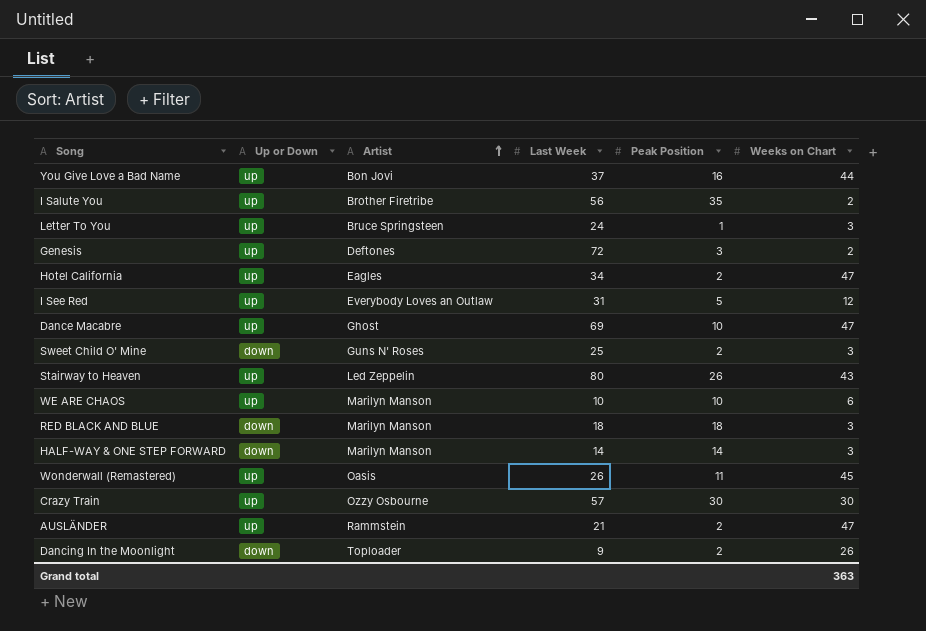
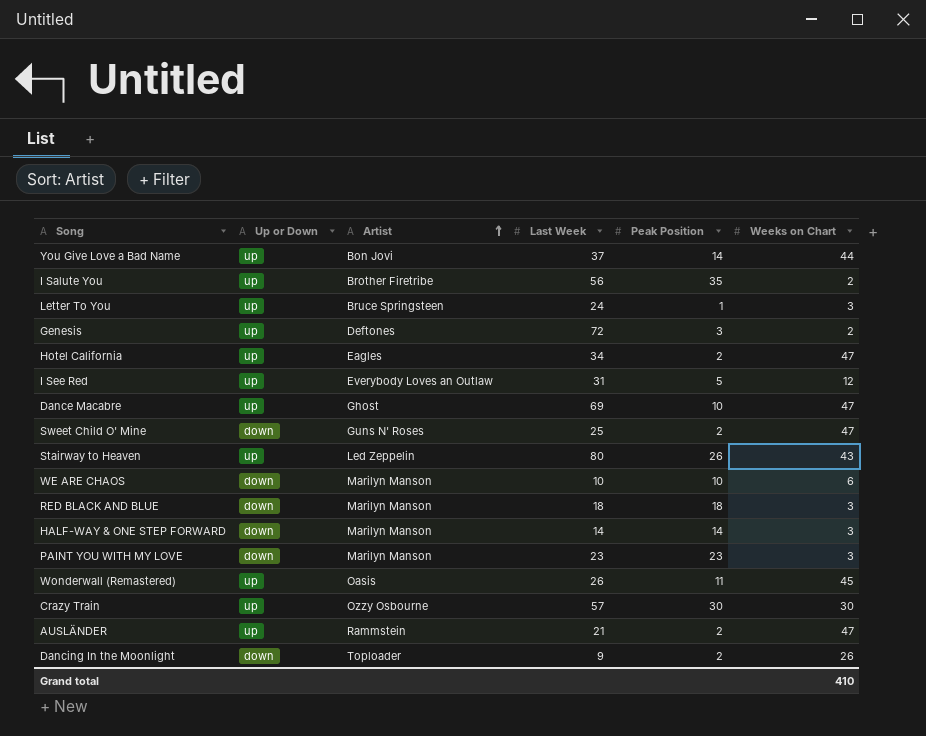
You Give Love a Bad Name | Peak Position: 16 -> 14
Sweet Child O' Mine | Weeks on Chart: 3 -> 47
WE ARE CHAOS | Up or Down: up -> down
row PAINT YOU WITH MY LOVE: none -> down | Marilyn Manson | 23 | 23 | 3
Grand total | Weeks on Chart: 363 -> 410

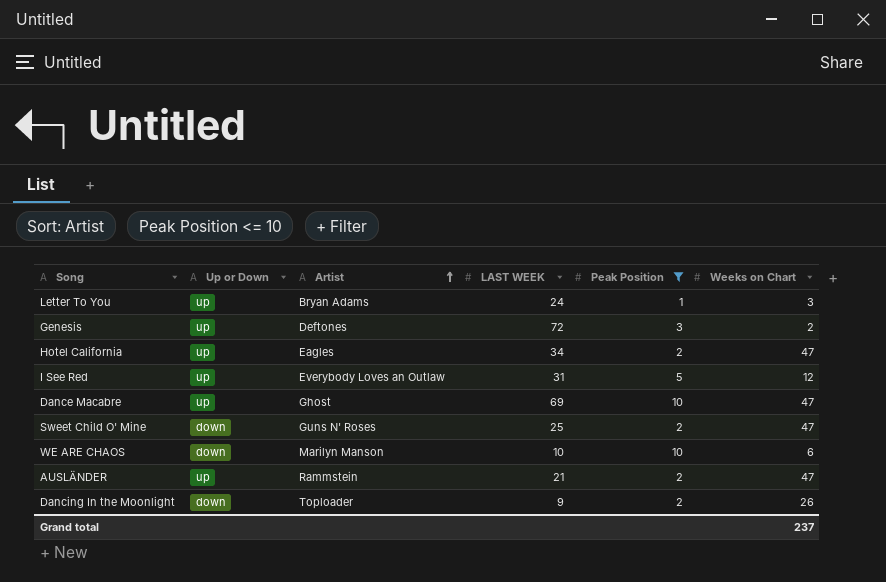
filter: none -> Peak Position <= 10
column name: Last Week -> LAST WEEK
Letter To You | Artist: Bruce Springsteen -> Bryan Adams
Grand total | Weeks on Chart: 410 -> 237

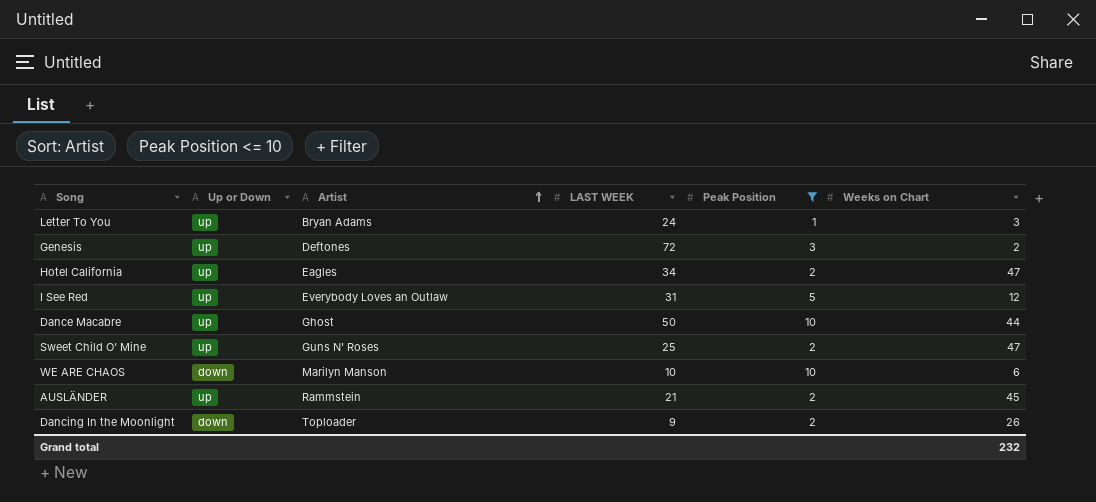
Dance Macabre | LAST WEEK: 69 -> 50
Dance Macabre | Weeks on Chart: 47 -> 44
Sweet Child O' Mine | Up or Down: down -> up
AUSLÄNDER | Weeks on Chart: 47 -> 45
Grand total | Weeks on Chart: 237 -> 232

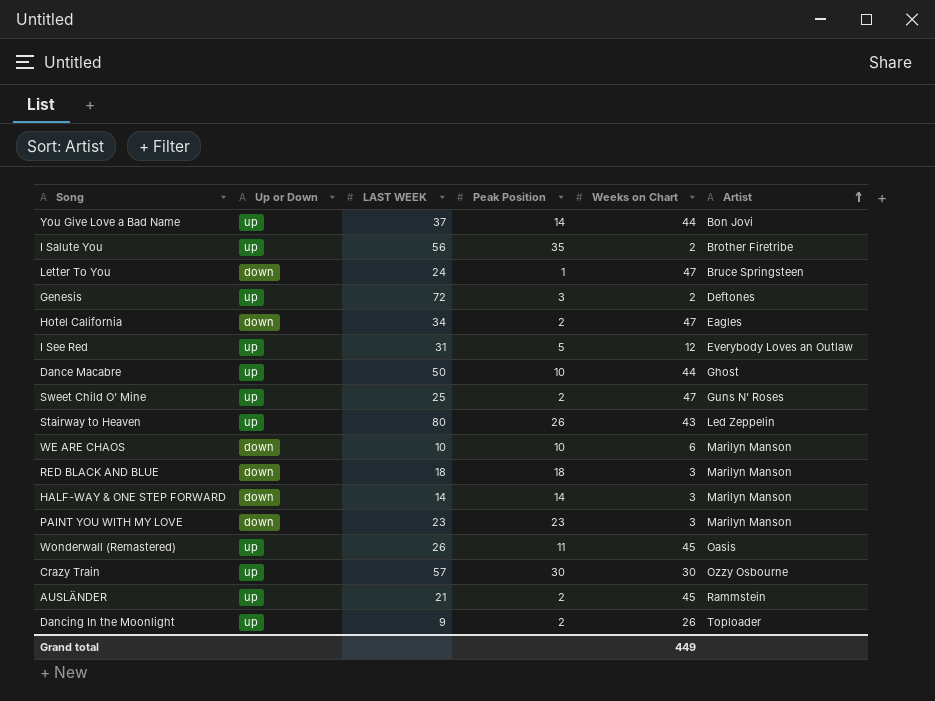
filter: Peak Position <= 10 -> none
column Artist | position: 3 -> 6
Letter To You | Up or Down: up -> down
Letter To You | Weeks on Chart: 3 -> 47
Letter To You | Artist: Bryan Adams -> Bruce Springsteen
Hotel California | Up or Down: up -> down
Dancing In the Moonlight | Up or Down: down -> up
Grand total | Weeks on Chart: 232 -> 449

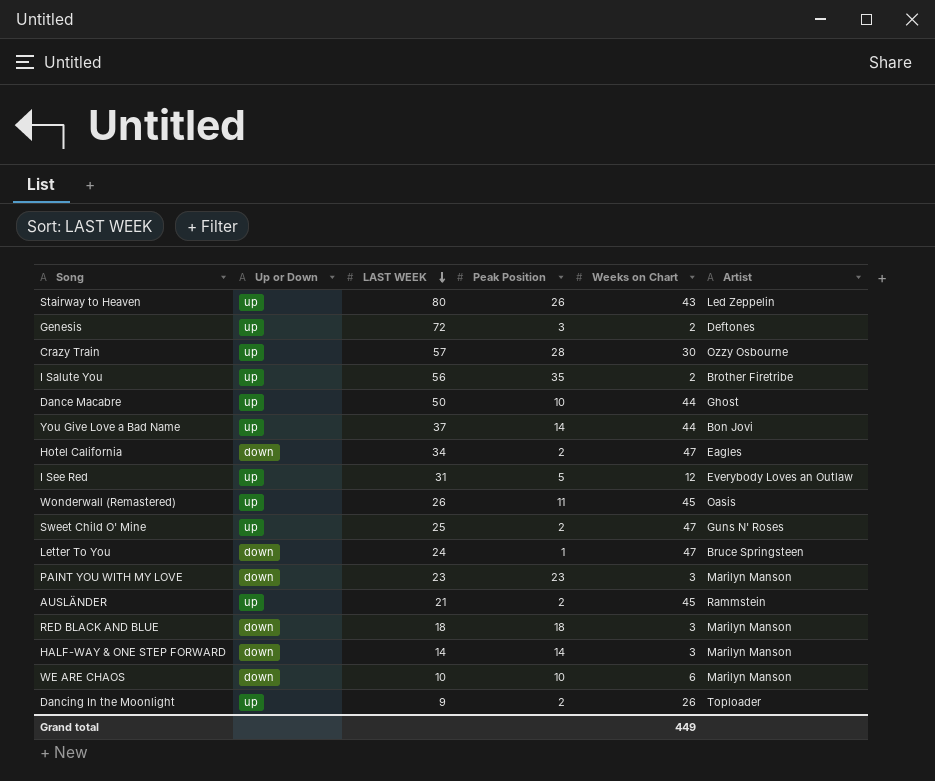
row order: Artist ascending -> LAST WEEK descending
Crazy Train | Peak Position: 30 -> 28

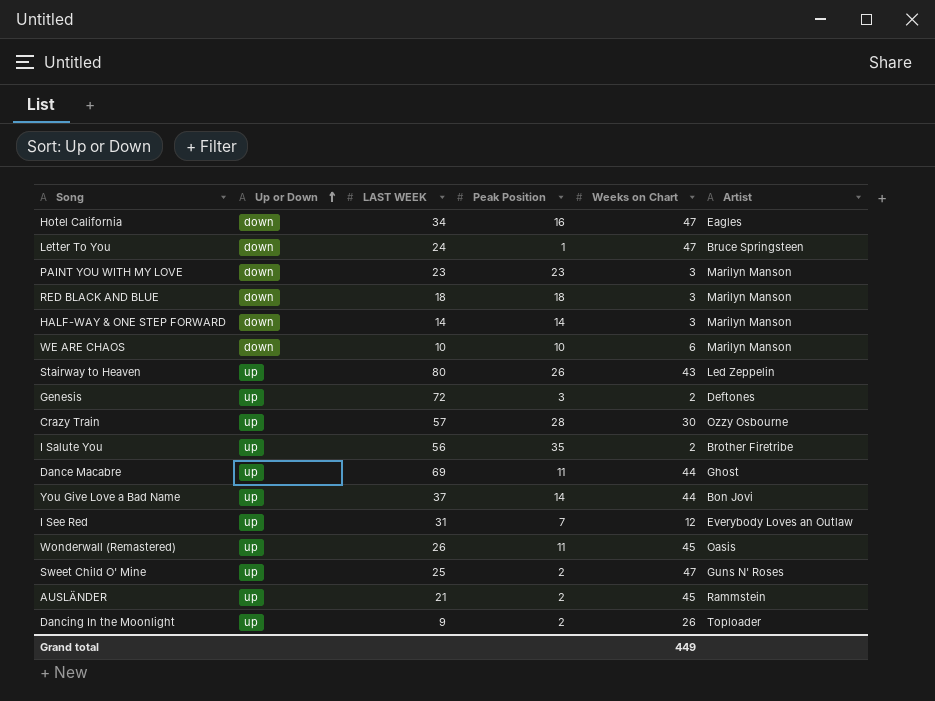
row order: LAST WEEK descending -> Up or Down ascending
Hotel California | Peak Position: 2 -> 16
Dance Macabre | LAST WEEK: 50 -> 69
Dance Macabre | Peak Position: 10 -> 11
I See Red | Peak Position: 5 -> 7

